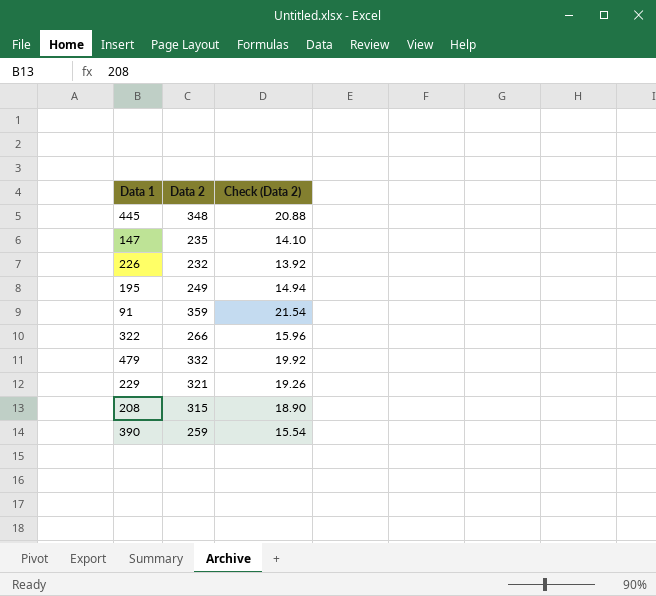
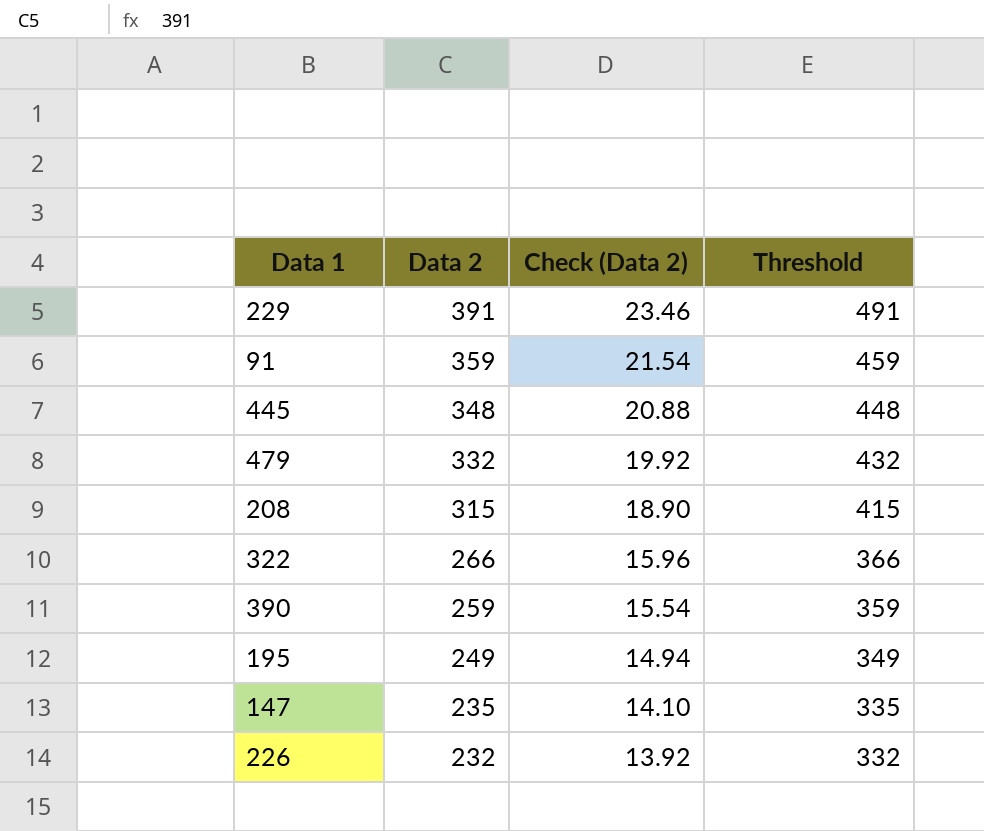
row order: none -> Data 2 descending
column Threshold | formula: none -> [Data 2] + 100
229 | Data 2: 321 -> 391
229 | Check (Data 2): 19.26 -> 23.46

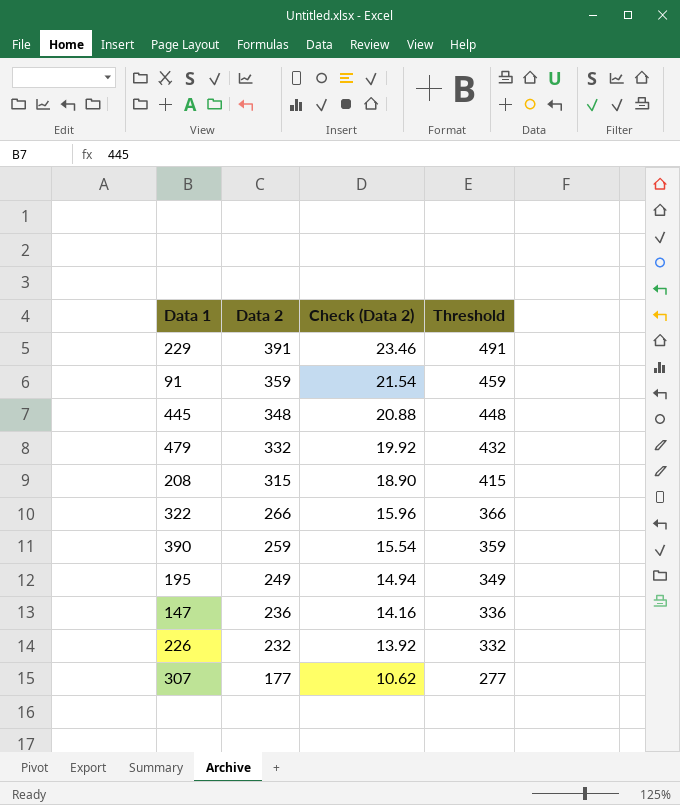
147 | Data 2: 235 -> 236
147 | Check (Data 2): 14.10 -> 14.16
147 | Threshold: 335 -> 336
row 307: none -> 177 | 10.62 | 277

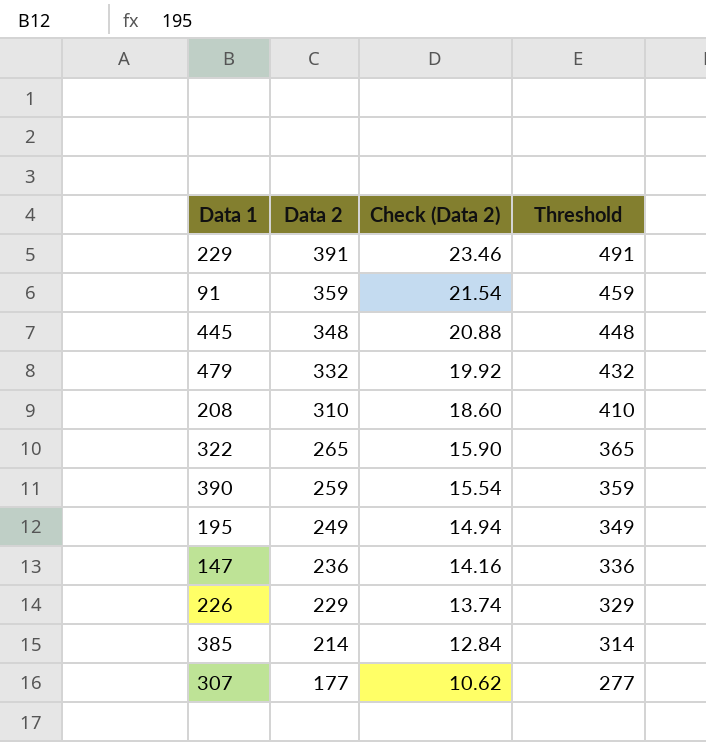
208 | Data 2: 315 -> 310
208 | Check (Data 2): 18.90 -> 18.60
208 | Threshold: 415 -> 410
322 | Data 2: 266 -> 265
322 | Check (Data 2): 15.96 -> 15.90
322 | Threshold: 366 -> 365
226 | Data 2: 232 -> 229
226 | Check (Data 2): 13.92 -> 13.74
226 | Threshold: 332 -> 329
row 385: none -> 214 | 12.84 | 314

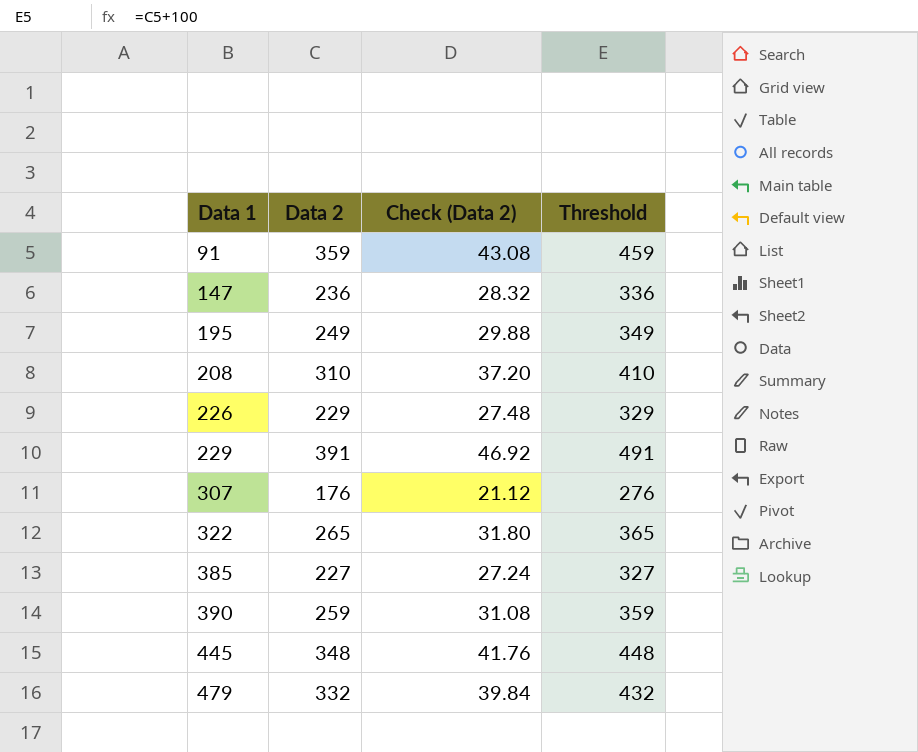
row order: Data 2 descending -> Data 1 ascending
column Check (Data 2) | formula: [Data 2] * 0.06 -> [Data 2] * 0.12
307 | Data 2: 177 -> 176
307 | Threshold: 277 -> 276
385 | Data 2: 214 -> 227
385 | Threshold: 314 -> 327

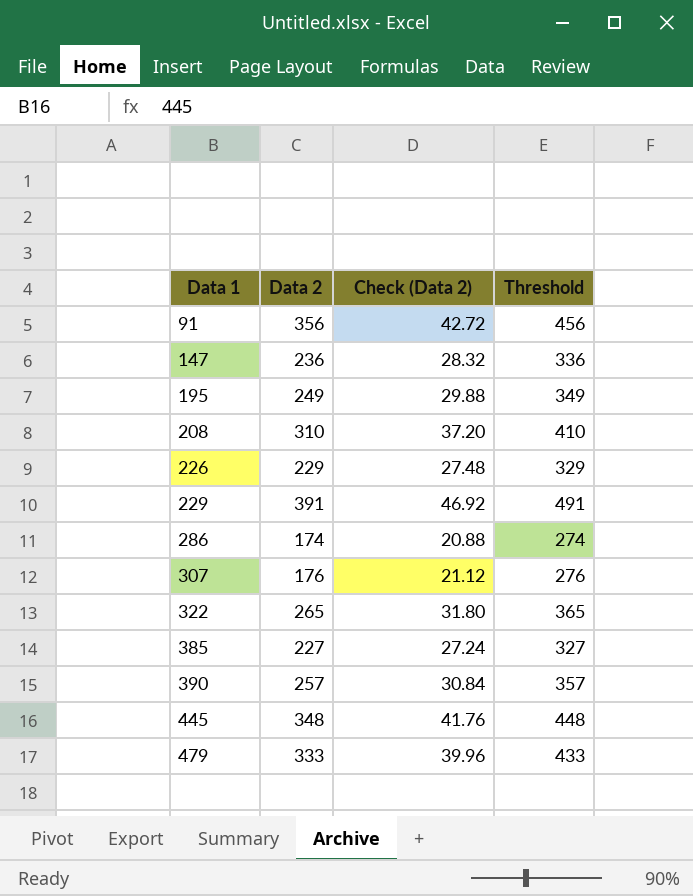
91 | Data 2: 359 -> 356
91 | Check (Data 2): 43.08 -> 42.72
91 | Threshold: 459 -> 456
row 286: none -> 174 | 20.88 | 274
390 | Data 2: 259 -> 257
390 | Check (Data 2): 31.08 -> 30.84
390 | Threshold: 359 -> 357
479 | Data 2: 332 -> 333
479 | Check (Data 2): 39.84 -> 39.96
479 | Threshold: 432 -> 433

